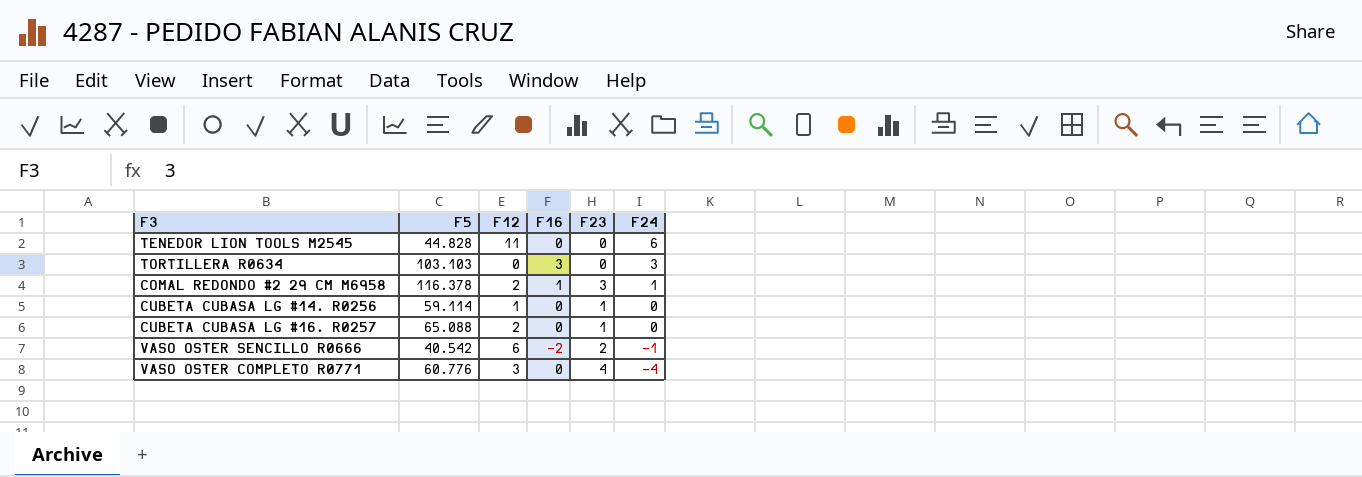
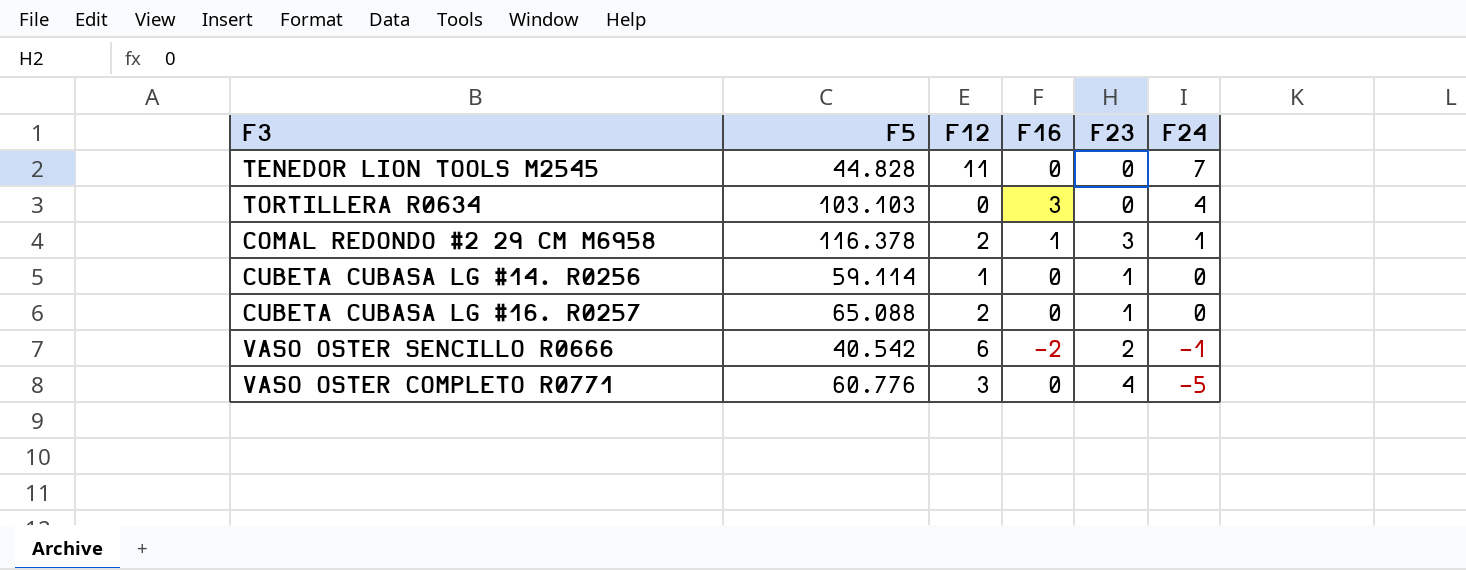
TENEDOR LION TOOLS M2545 | F24: 6 -> 7
TORTILLERA R0634 | F24: 3 -> 4
VASO OSTER COMPLETO R0771 | F24: -4 -> -5

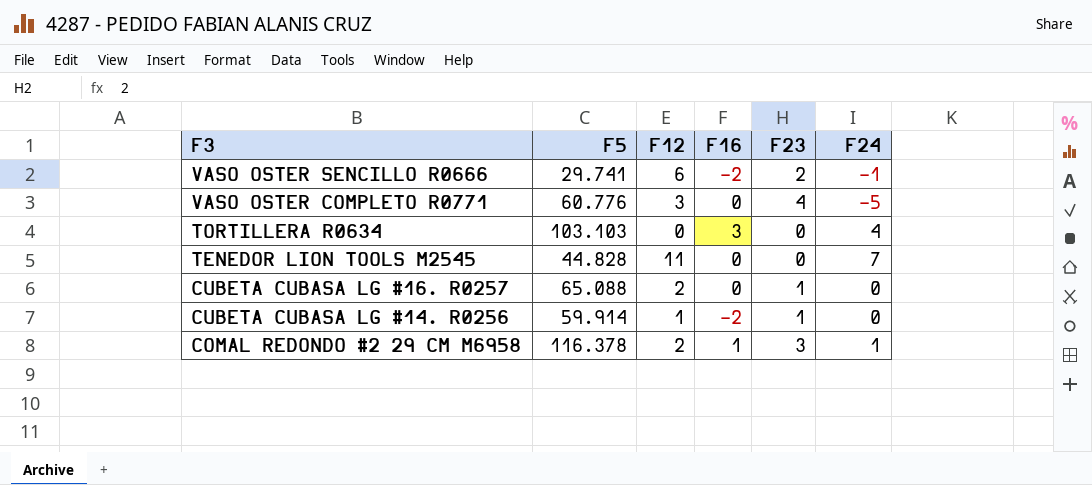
row order: F24 descending -> F3 descending
VASO OSTER SENCILLO R0666 | F5: 40.542 -> 29.741
CUBETA CUBASA LG #14. R0256 | F5: 59.114 -> 59.914
CUBETA CUBASA LG #14. R0256 | F16: 0 -> -2

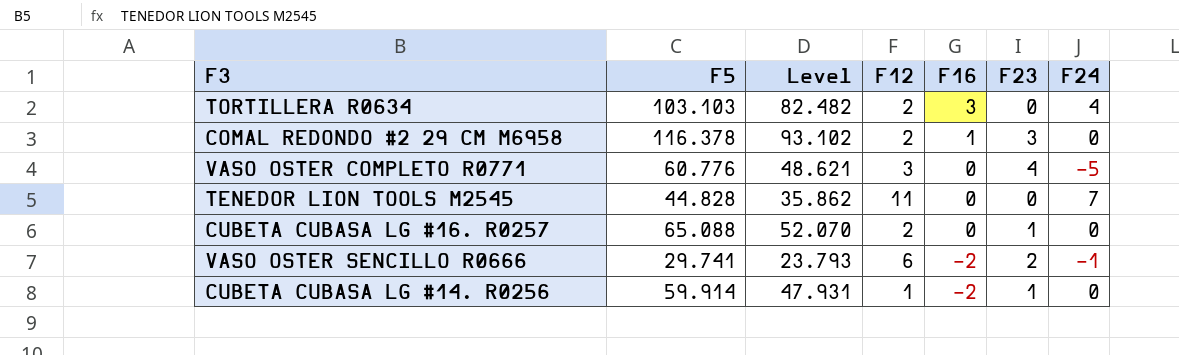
row order: F3 descending -> F16 descending
column Level | formula: none -> [F5] * 0.8
TORTILLERA R0634 | F12: 0 -> 2
COMAL REDONDO #2 29 CM M6958 | F24: 1 -> 0

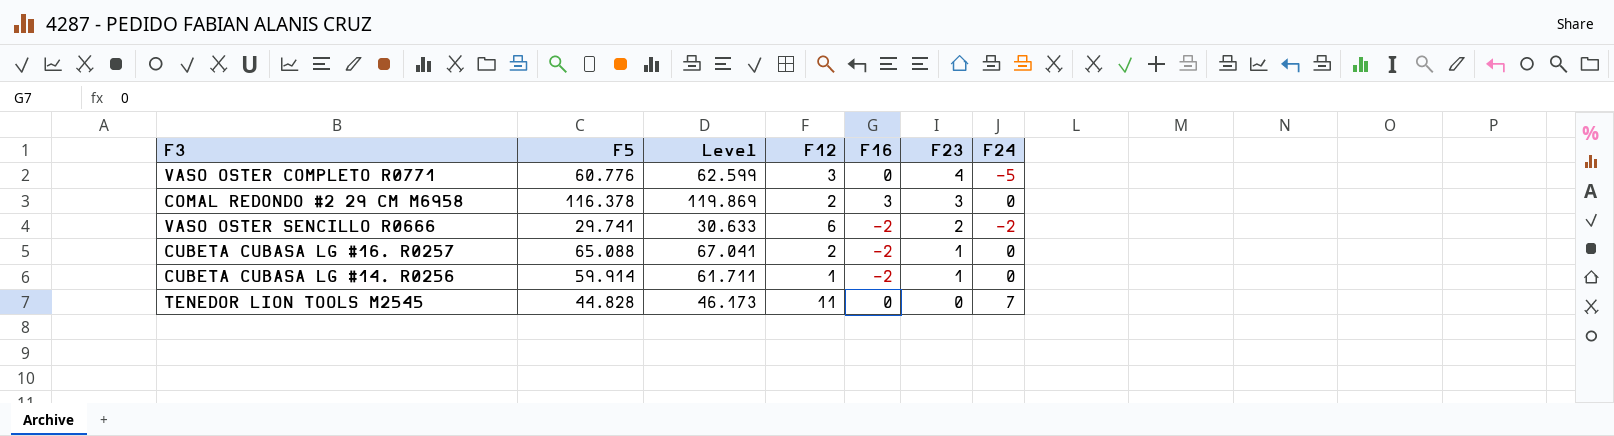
row order: F16 descending -> F23 descending
column Level | formula: [F5] * 0.8 -> [F5] * 1.03
row TORTILLERA R0634: 103.103 | 82.482 | 2 | 3 | 0 | 4 -> none
COMAL REDONDO #2 29 CM M6958 | F16: 1 -> 3
VASO OSTER SENCILLO R0666 | F24: -1 -> -2
CUBETA CUBASA LG #16. R0257 | F16: 0 -> -2

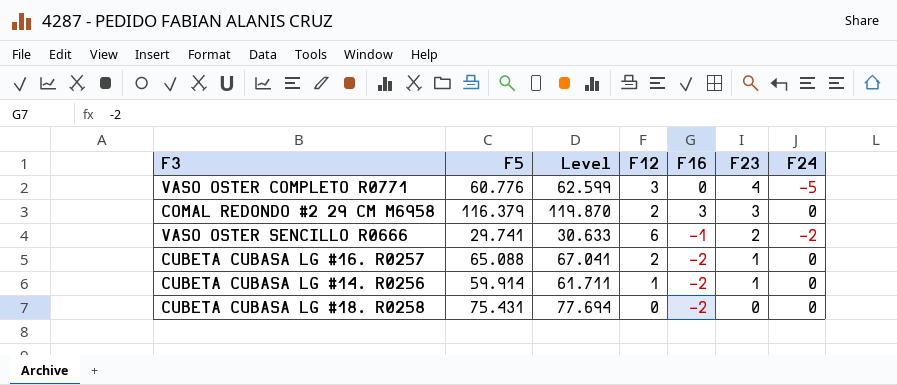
row TENEDOR LION TOOLS M2545: 44.828 | 46.173 | 11 | 0 | 0 | 7 -> none
COMAL REDONDO #2 29 CM M6958 | F5: 116.378 -> 116.379
COMAL REDONDO #2 29 CM M6958 | Level: 119.869 -> 119.870
VASO OSTER SENCILLO R0666 | F16: -2 -> -1
row CUBETA CUBASA LG #18. R0258: none -> 75.431 | 77.694 | 0 | -2 | 0 | 0

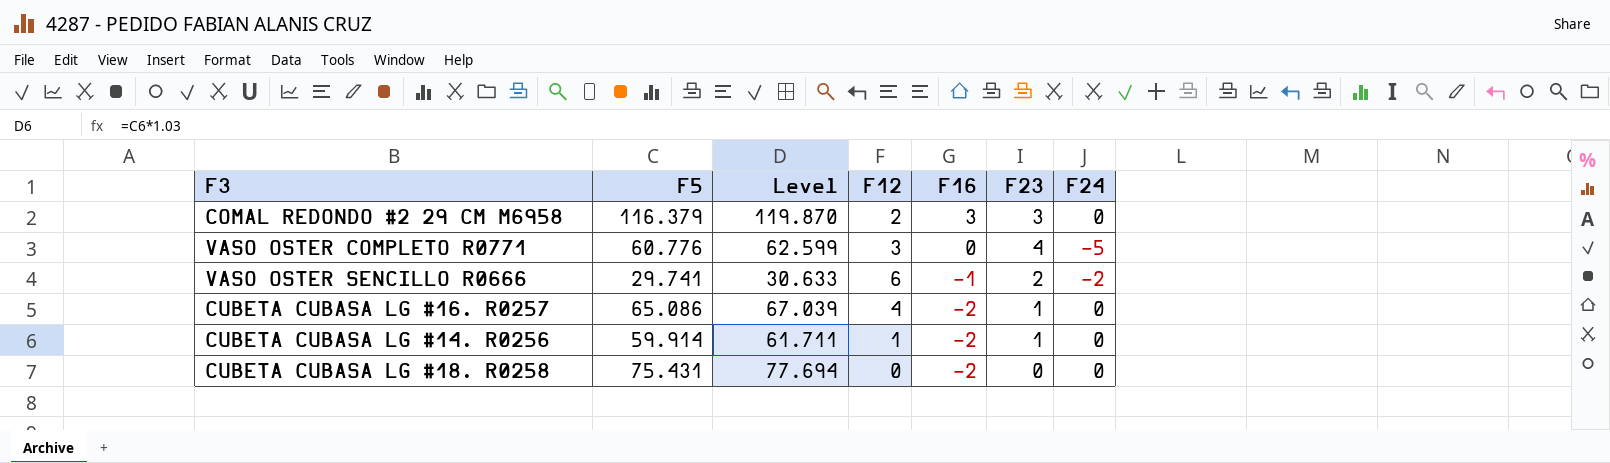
row order: F23 descending -> F16 descending
CUBETA CUBASA LG #16. R0257 | F5: 65.088 -> 65.086
CUBETA CUBASA LG #16. R0257 | Level: 67.041 -> 67.039
CUBETA CUBASA LG #16. R0257 | F12: 2 -> 4

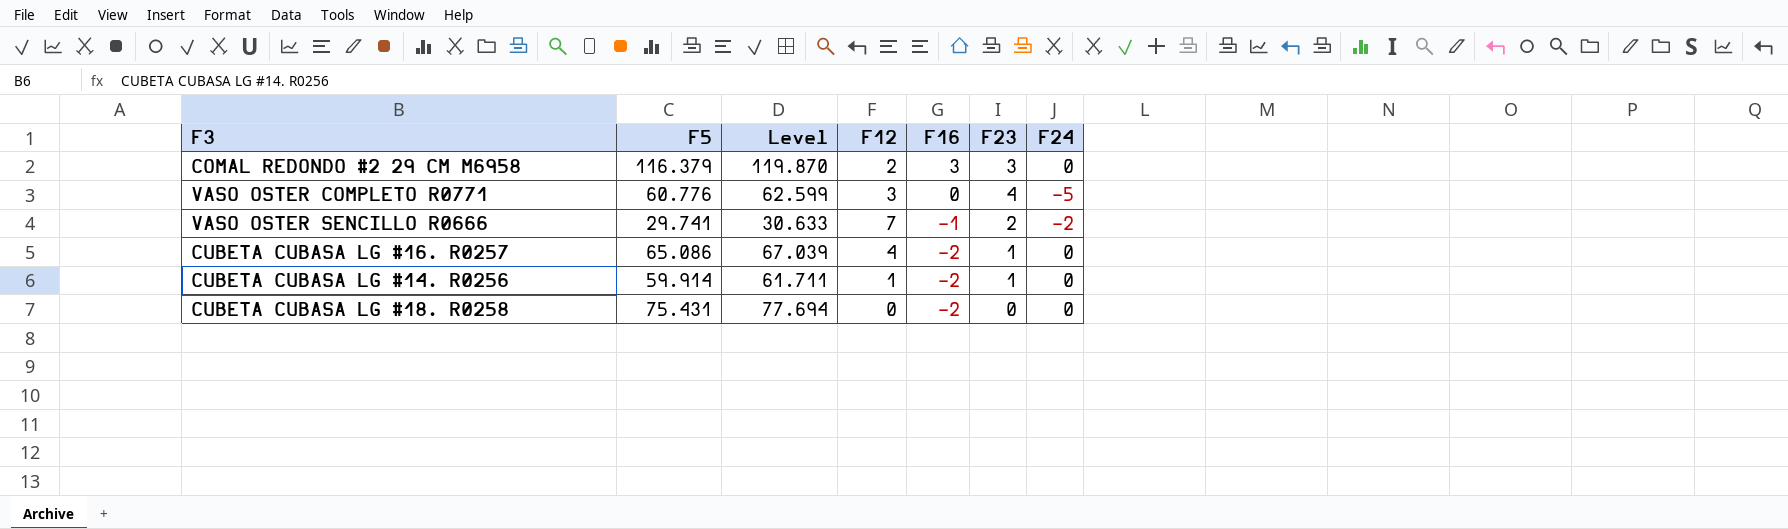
VASO OSTER SENCILLO R0666 | F12: 6 -> 7

